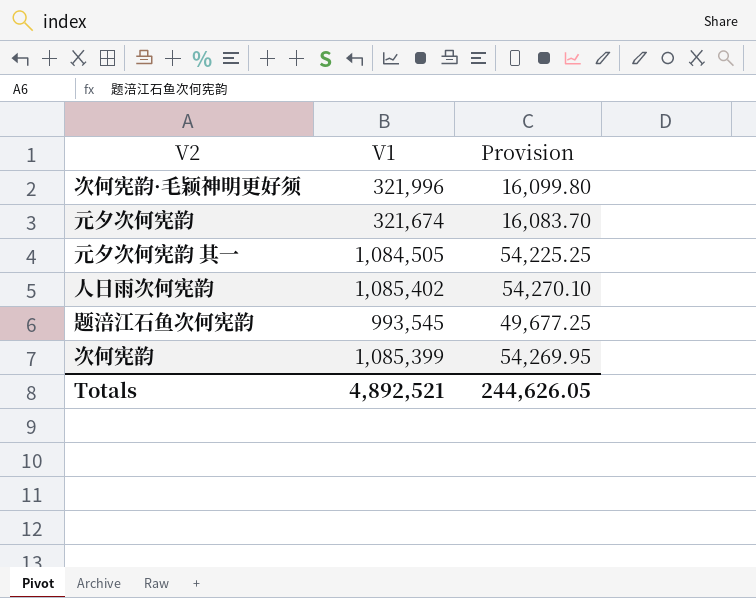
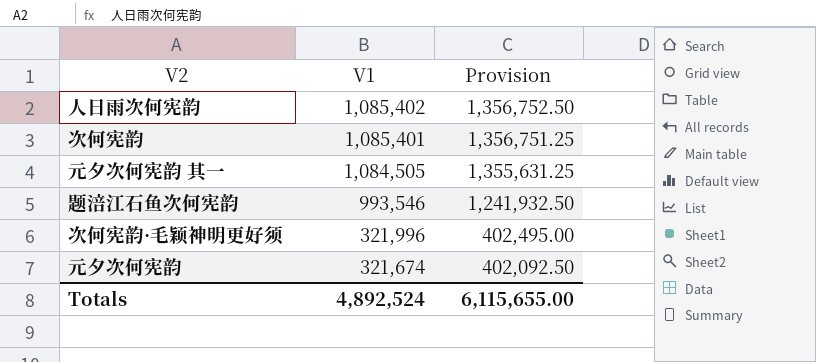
row order: none -> V1 descending
column Provision | formula: [V1] * 0.05 -> [V1] * 1.25
次何宪韵 | V1: 1,085,399 -> 1,085,401
题涪江石鱼次何宪韵 | V1: 993,545 -> 993,546
Totals | V1: 4,892,521 -> 4,892,524
Totals | Provision: 244,626.05 -> 6,115,655.00

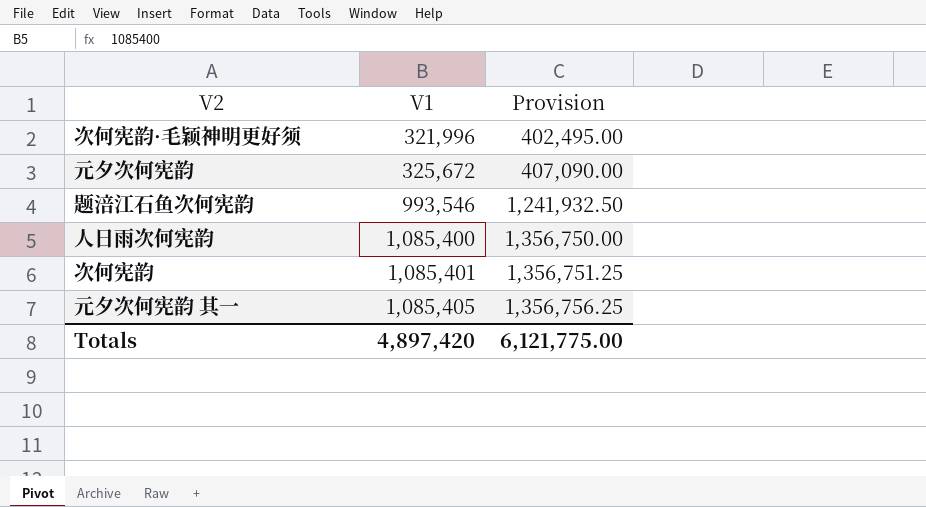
row order: V1 descending -> V1 ascending
元夕次何宪韵 | V1: 321,674 -> 325,672
元夕次何宪韵 | Provision: 402,092.50 -> 407,090.00
人日雨次何宪韵 | V1: 1,085,402 -> 1,085,400
人日雨次何宪韵 | Provision: 1,356,752.50 -> 1,356,750.00
元夕次何宪韵 其一 | V1: 1,084,505 -> 1,085,405
元夕次何宪韵 其一 | Provision: 1,355,631.25 -> 1,356,756.25
Totals | V1: 4,892,524 -> 4,897,420
Totals | Provision: 6,115,655.00 -> 6,121,775.00

